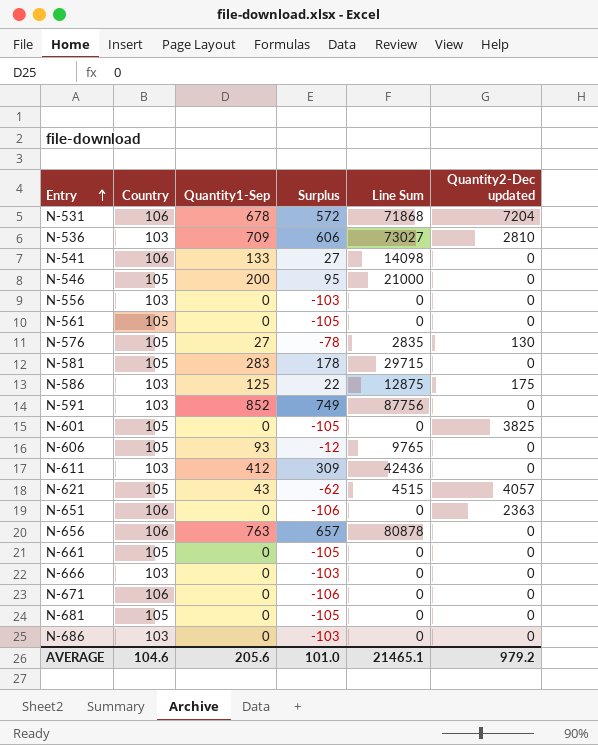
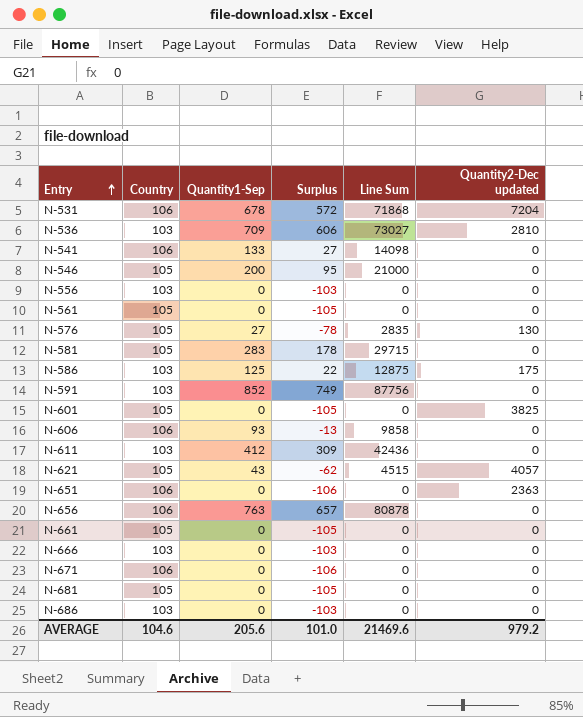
N-606 | Country: 105 -> 106
N-606 | Surplus: -12 -> -13
N-606 | Line Sum: 9765 -> 9858
AVERAGE | Line Sum: 21465.1 -> 21469.6

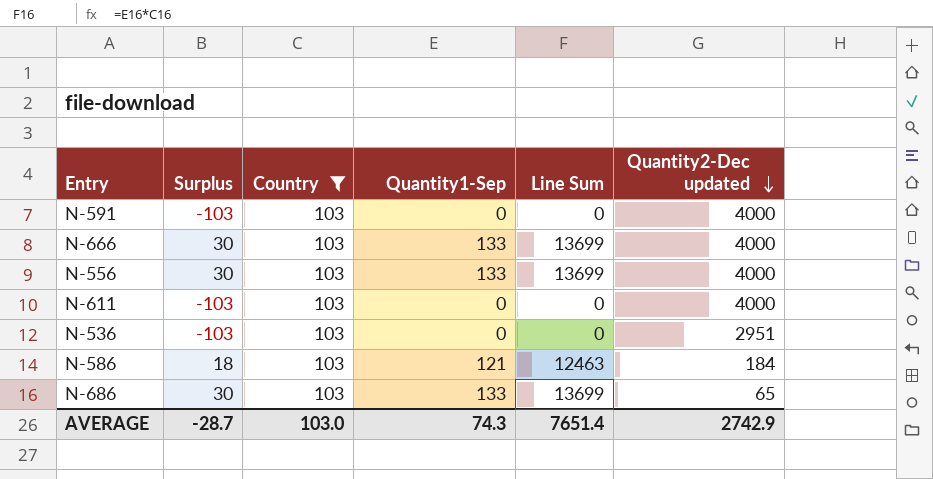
filter: none -> Country = 103
row order: Entry ascending -> Quantity2-Dec updated descending
column Surplus | position: 4 -> 2
N-591 | Surplus: 749 -> -103
N-591 | Quantity1-Sep: 852 -> 0
N-591 | Line Sum: 87756 -> 0
N-591 | Quantity2-Dec updated: 0 -> 4000
N-666 | Surplus: -103 -> 30
N-666 | Quantity1-Sep: 0 -> 133
N-666 | Line Sum: 0 -> 13699
N-666 | Quantity2-Dec updated: 0 -> 4000
N-556 | Surplus: -103 -> 30
N-556 | Quantity1-Sep: 0 -> 133
N-556 | Line Sum: 0 -> 13699
N-556 | Quantity2-Dec updated: 0 -> 4000
N-611 | Surplus: 309 -> -103
N-611 | Quantity1-Sep: 412 -> 0
N-611 | Line Sum: 42436 -> 0
N-611 | Quantity2-Dec updated: 0 -> 4000
N-536 | Surplus: 606 -> -103
N-536 | Quantity1-Sep: 709 -> 0
N-536 | Line Sum: 73027 -> 0
N-536 | Quantity2-Dec updated: 2810 -> 2951
N-586 | Surplus: 22 -> 18
N-586 | Quantity1-Sep: 125 -> 121
N-586 | Line Sum: 12875 -> 12463
N-586 | Quantity2-Dec updated: 175 -> 184
N-686 | Surplus: -103 -> 30
N-686 | Quantity1-Sep: 0 -> 133
N-686 | Line Sum: 0 -> 13699
N-686 | Quantity2-Dec updated: 0 -> 65
AVERAGE | Surplus: 101.0 -> -28.7
AVERAGE | Country: 104.6 -> 103.0
AVERAGE | Quantity1-Sep: 205.6 -> 74.3
AVERAGE | Line Sum: 21469.6 -> 7651.4
AVERAGE | Quantity2-Dec updated: 979.2 -> 2742.9

